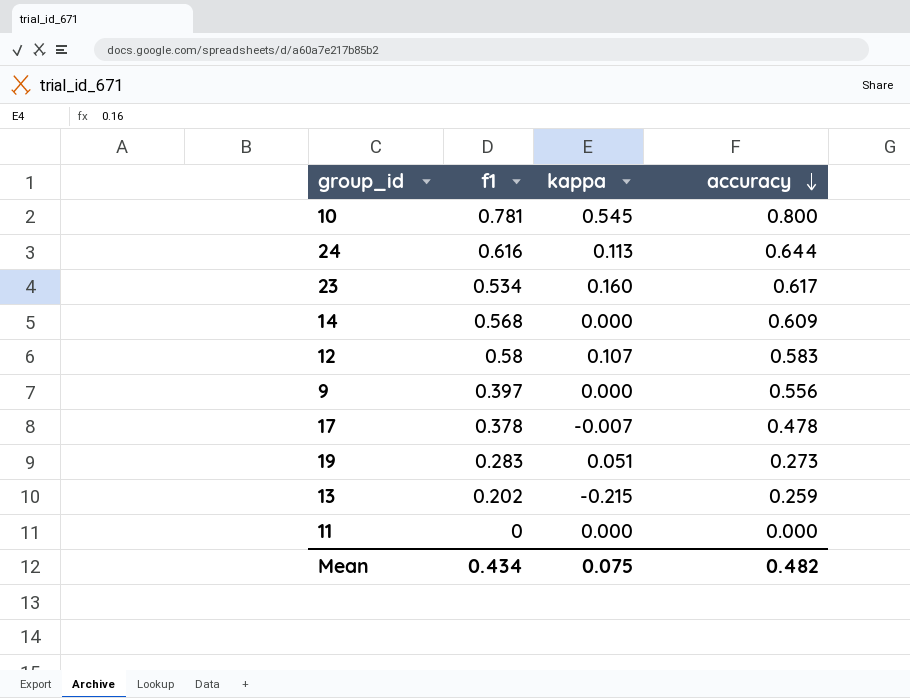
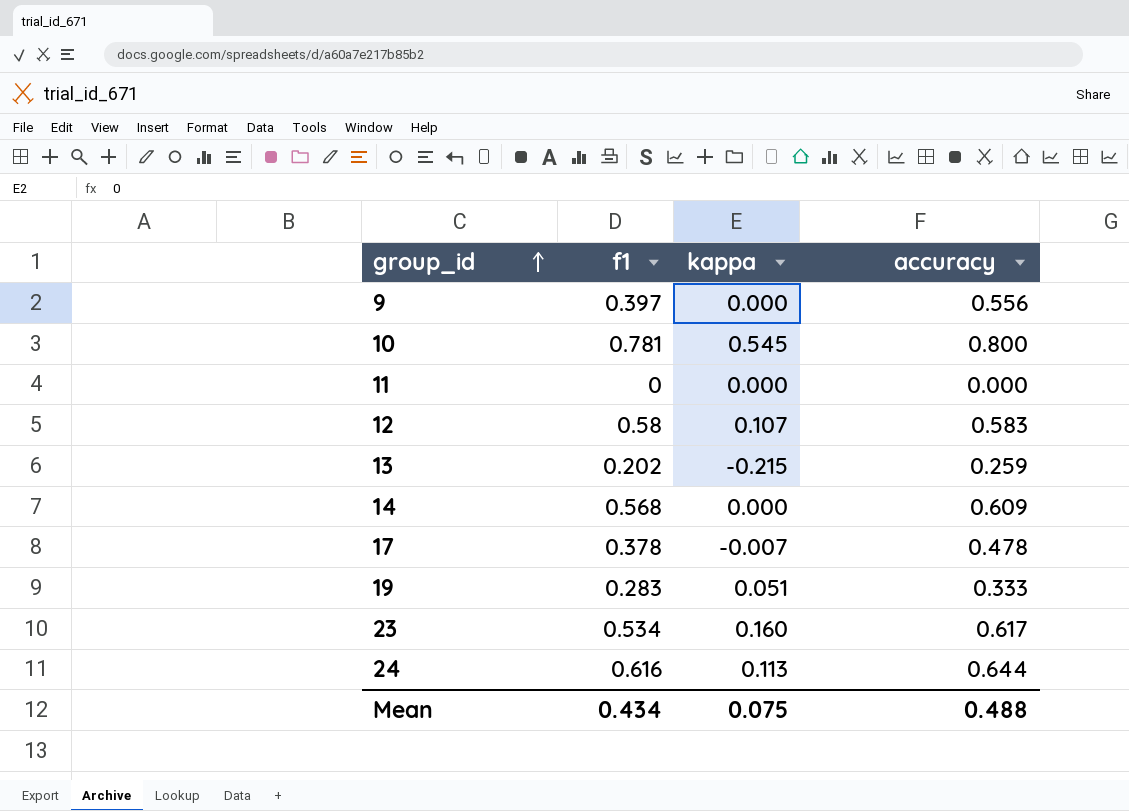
row order: accuracy descending -> group_id ascending
19 | accuracy: 0.273 -> 0.333
Mean | accuracy: 0.482 -> 0.488

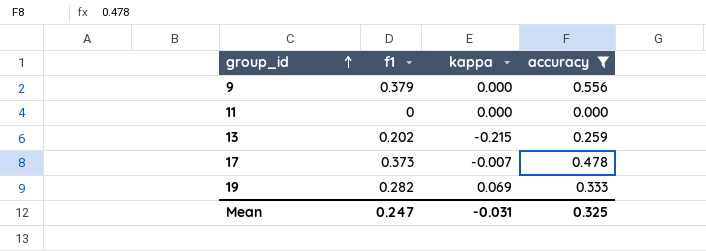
filter: none -> accuracy <= 0.556
9 | f1: 0.397 -> 0.379
17 | f1: 0.378 -> 0.373
19 | f1: 0.283 -> 0.282
19 | kappa: 0.051 -> 0.069
Mean | f1: 0.434 -> 0.247
Mean | kappa: 0.075 -> -0.031
Mean | accuracy: 0.488 -> 0.325

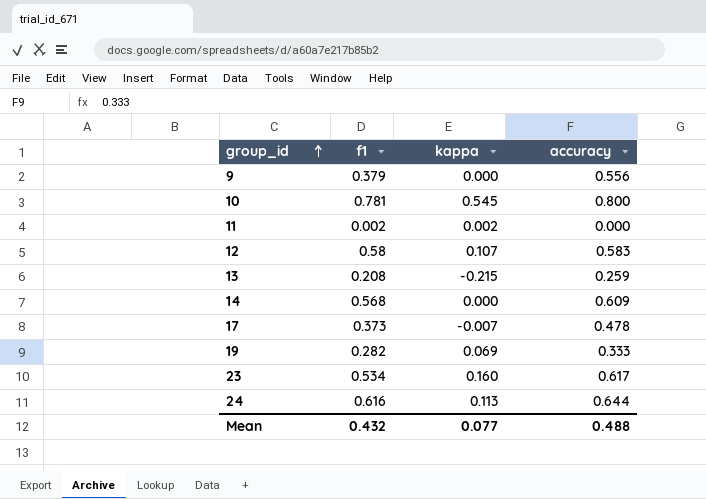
filter: accuracy <= 0.556 -> none
11 | f1: 0 -> 0.002
11 | kappa: 0.000 -> 0.002
13 | f1: 0.202 -> 0.208
Mean | f1: 0.247 -> 0.432
Mean | kappa: -0.031 -> 0.077
Mean | accuracy: 0.325 -> 0.488

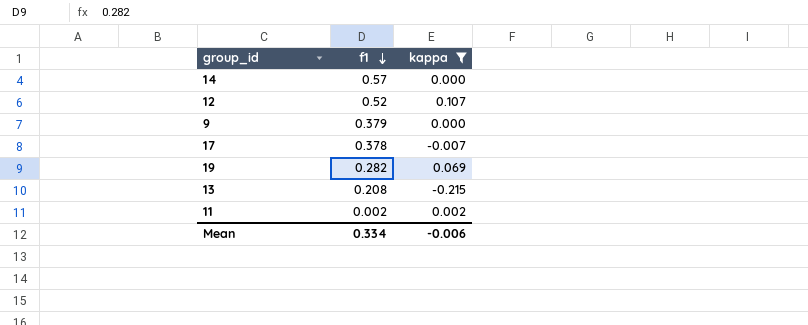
filter: none -> kappa <= 0.107
row order: group_id ascending -> f1 descending
column accuracy | position: 4 -> none
14 | f1: 0.568 -> 0.57
12 | f1: 0.58 -> 0.52
17 | f1: 0.373 -> 0.378
Mean | f1: 0.432 -> 0.334
Mean | kappa: 0.077 -> -0.006

